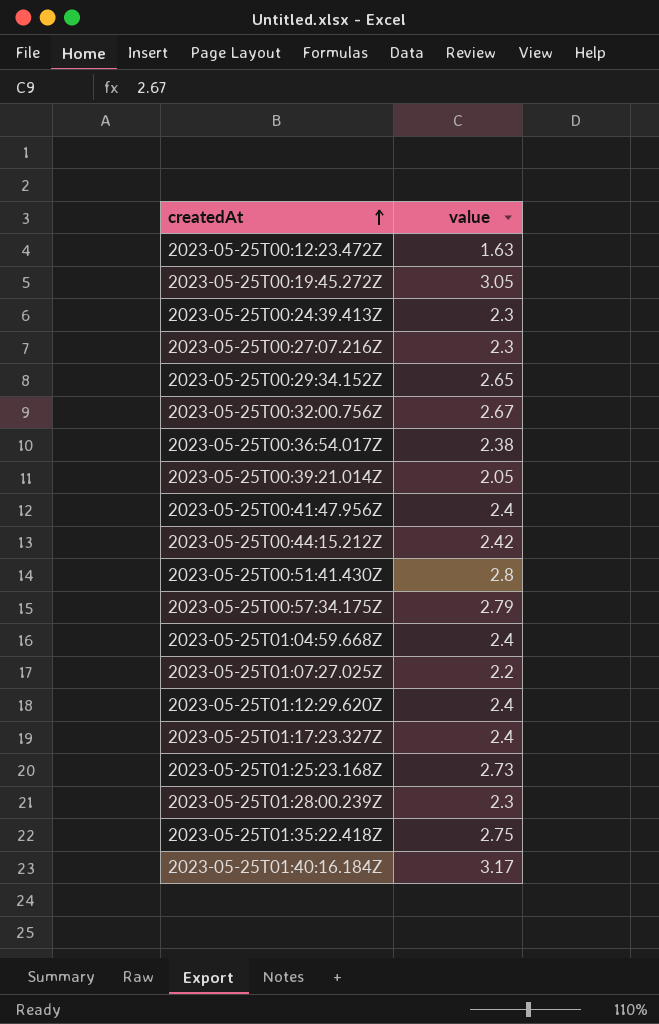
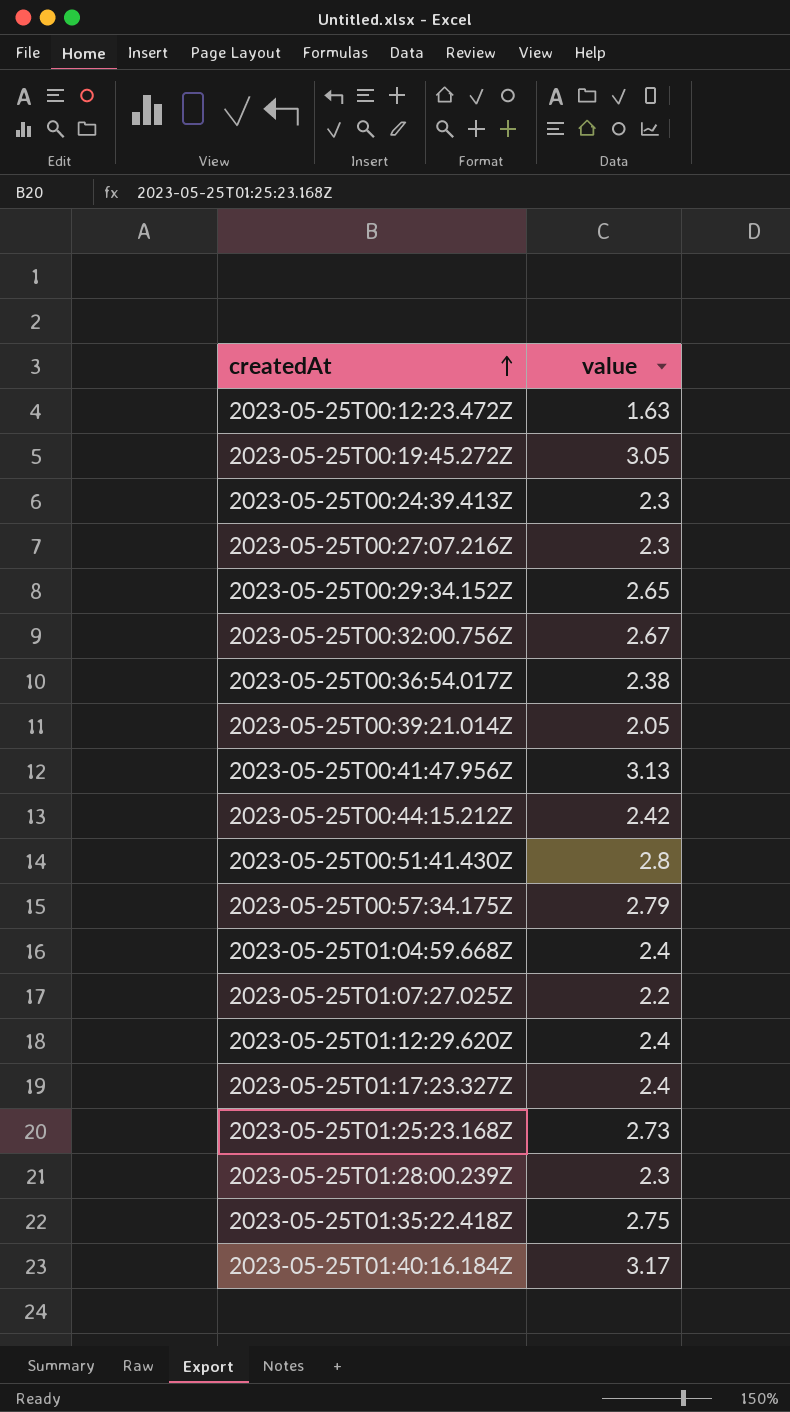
2023-05-25T00:41:47.956Z | value: 2.4 -> 3.13

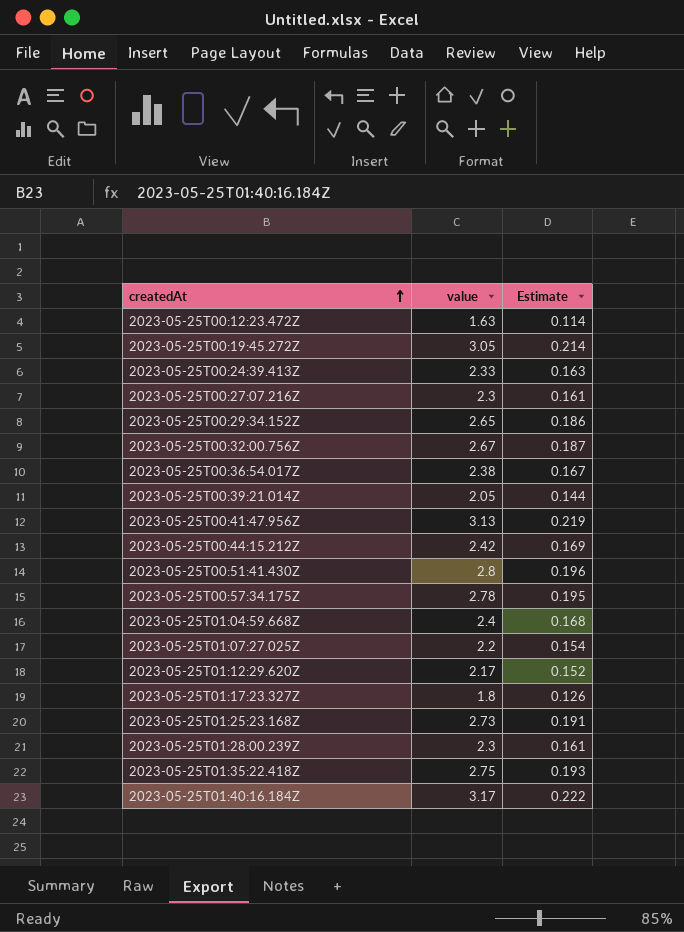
column Estimate | formula: none -> [value] * 0.07
2023-05-25T00:24:39.413Z | value: 2.3 -> 2.33
2023-05-25T00:57:34.175Z | value: 2.79 -> 2.78
2023-05-25T01:12:29.620Z | value: 2.4 -> 2.17
2023-05-25T01:17:23.327Z | value: 2.4 -> 1.8

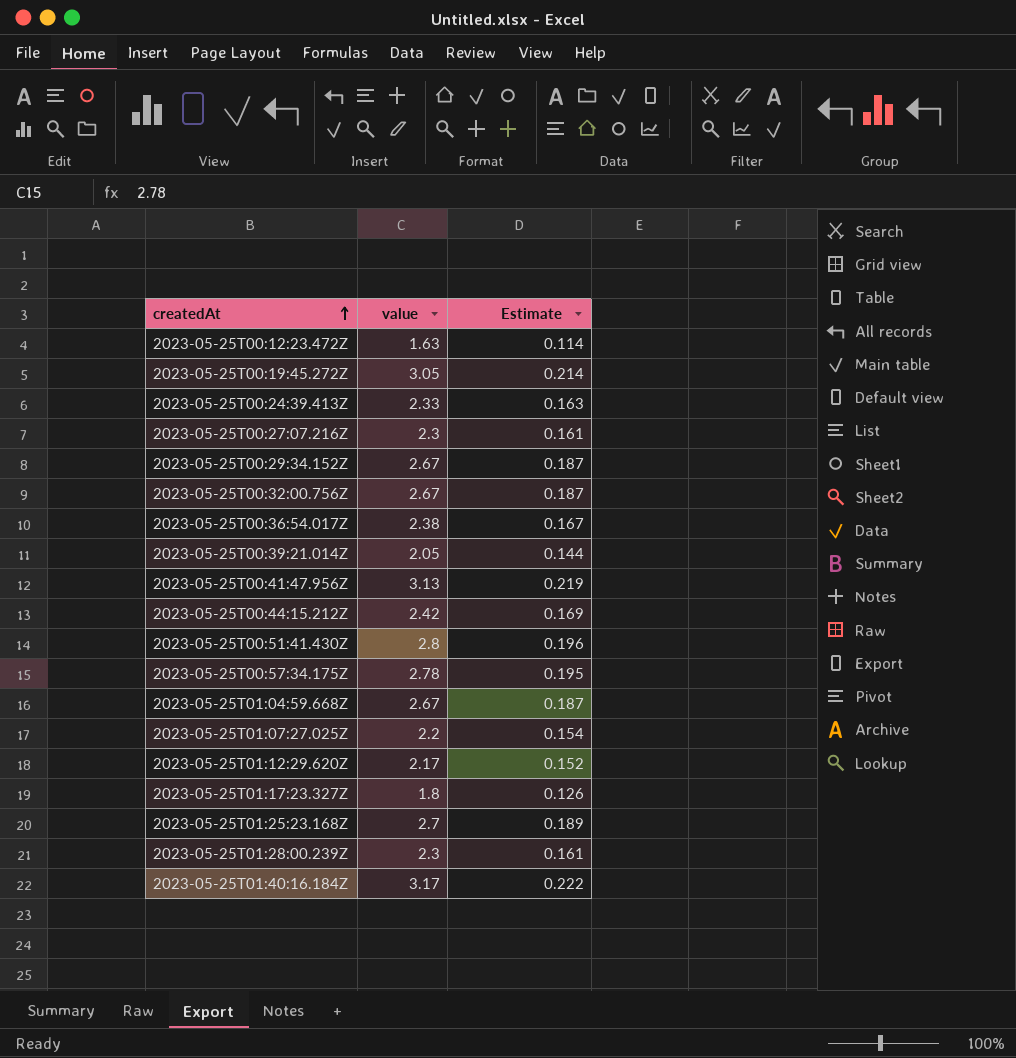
row 2023-05-25T01:35:22.418Z: 2.75 | 0.193 -> none
2023-05-25T00:29:34.152Z | value: 2.65 -> 2.67
2023-05-25T00:29:34.152Z | Estimate: 0.186 -> 0.187
2023-05-25T01:04:59.668Z | value: 2.4 -> 2.67
2023-05-25T01:04:59.668Z | Estimate: 0.168 -> 0.187
2023-05-25T01:25:23.168Z | value: 2.73 -> 2.7
2023-05-25T01:25:23.168Z | Estimate: 0.191 -> 0.189

